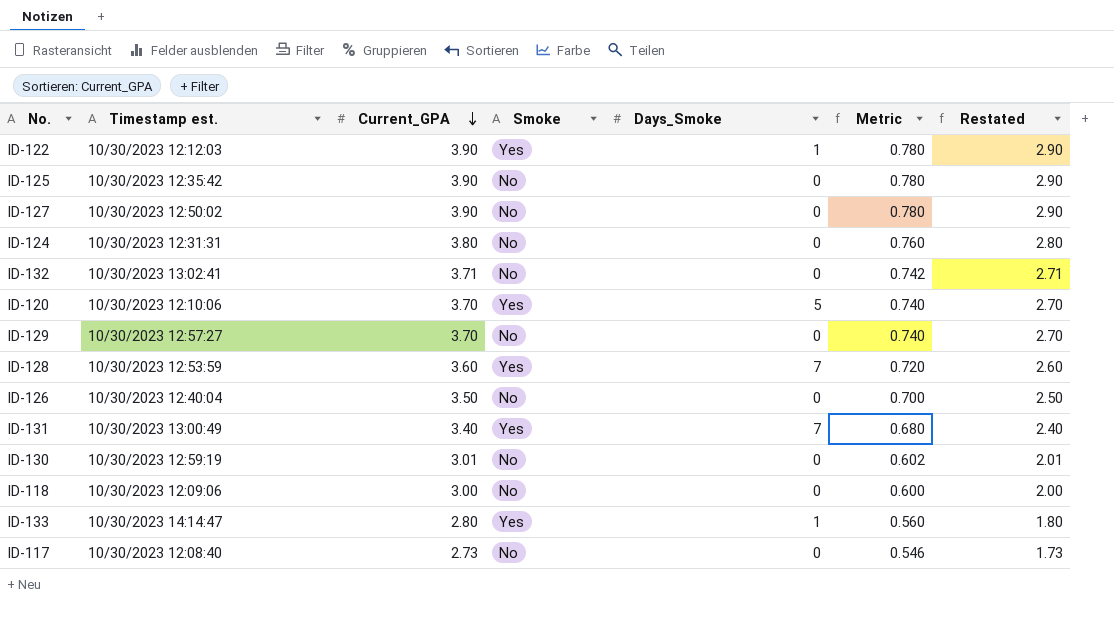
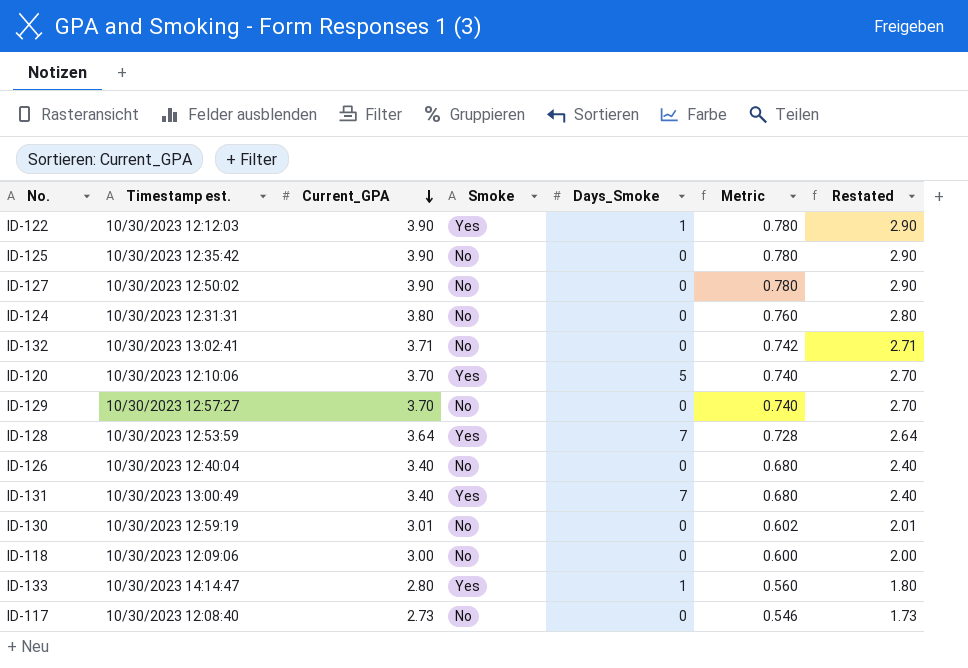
ID-128 | Current_GPA: 3.60 -> 3.64
ID-128 | Metric: 0.720 -> 0.728
ID-128 | Restated: 2.60 -> 2.64
ID-126 | Current_GPA: 3.50 -> 3.40
ID-126 | Metric: 0.700 -> 0.680
ID-126 | Restated: 2.50 -> 2.40

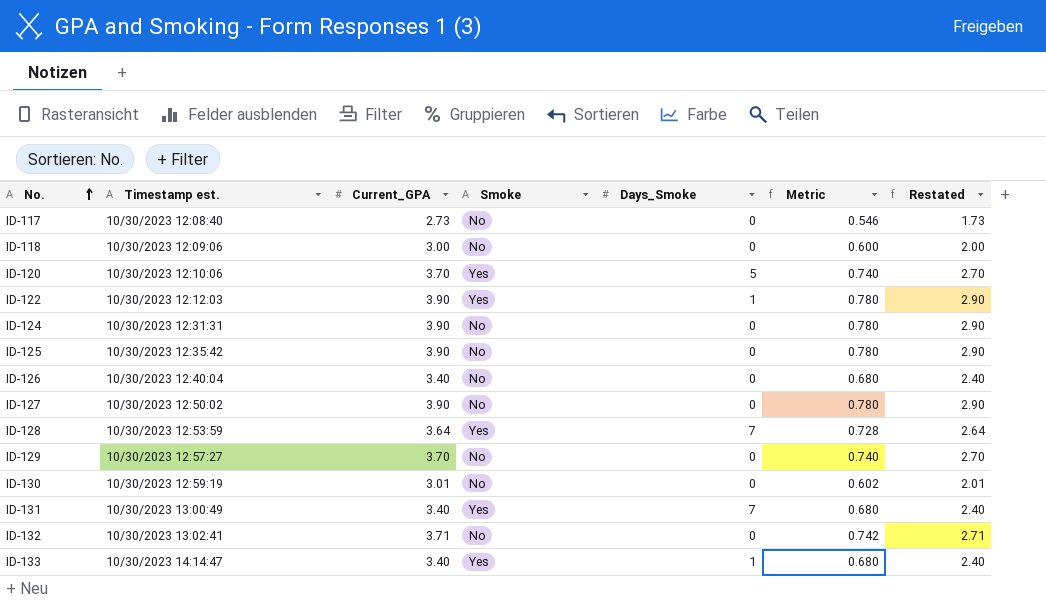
row order: Current_GPA descending -> No. ascending
ID-124 | Current_GPA: 3.80 -> 3.90
ID-124 | Metric: 0.760 -> 0.780
ID-124 | Restated: 2.80 -> 2.90
ID-133 | Current_GPA: 2.80 -> 3.40
ID-133 | Metric: 0.560 -> 0.680
ID-133 | Restated: 1.80 -> 2.40

